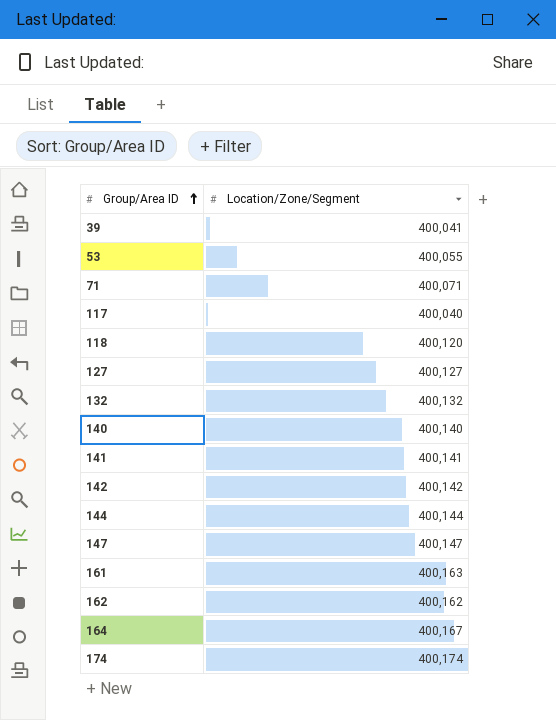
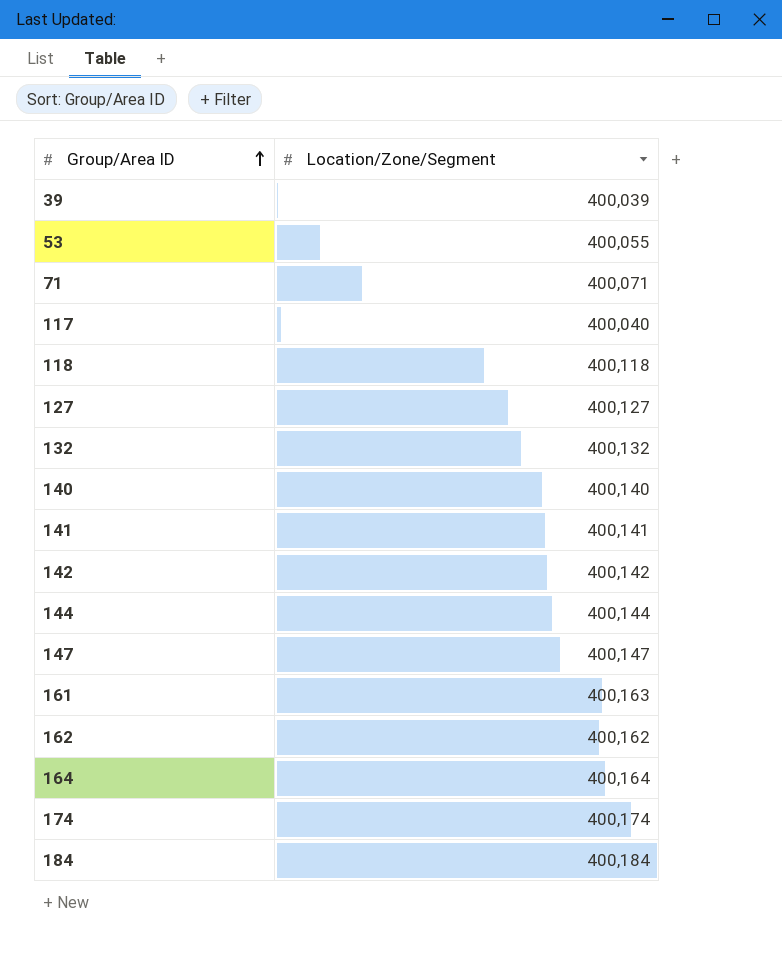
39 | Location/Zone/Segment: 400,041 -> 400,039
118 | Location/Zone/Segment: 400,120 -> 400,118
164 | Location/Zone/Segment: 400,167 -> 400,164
row 184: none -> 400,184

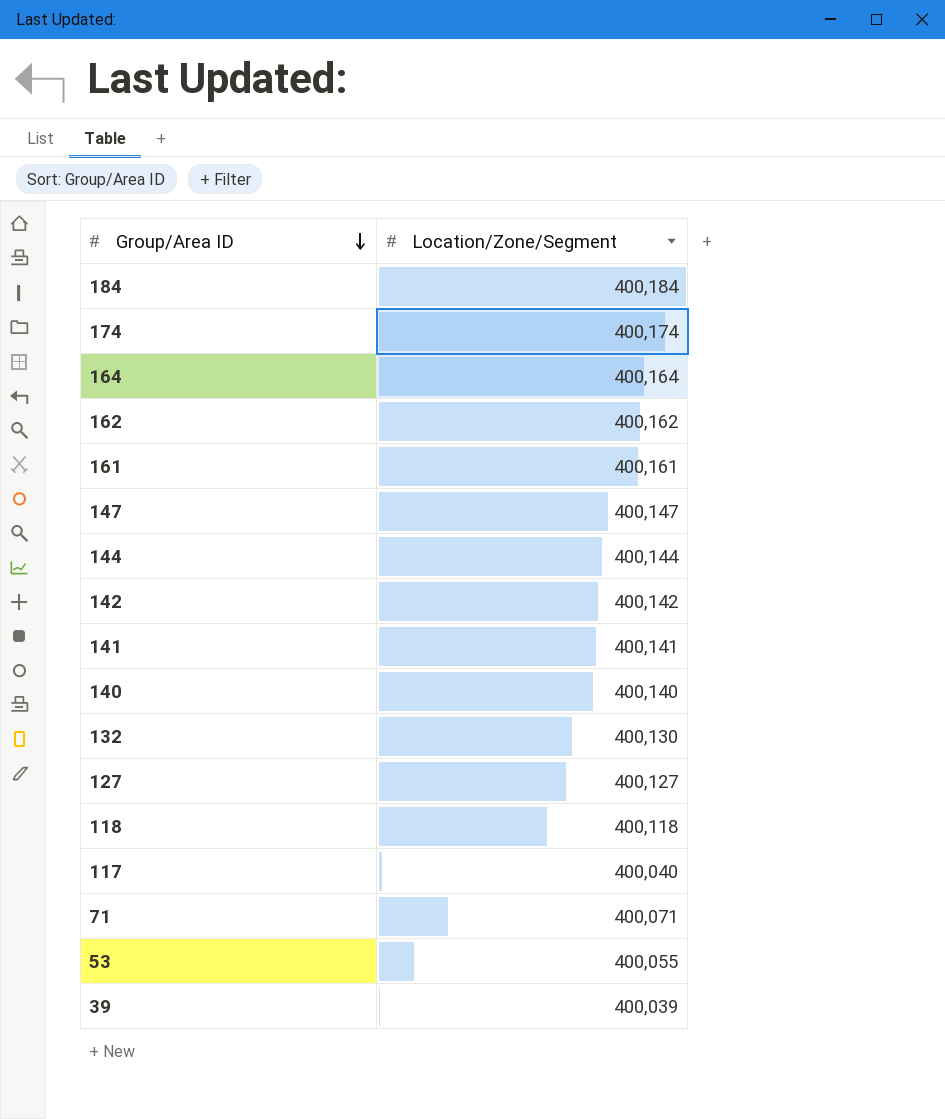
row order: Group/Area ID ascending -> Group/Area ID descending
161 | Location/Zone/Segment: 400,163 -> 400,161
132 | Location/Zone/Segment: 400,132 -> 400,130

